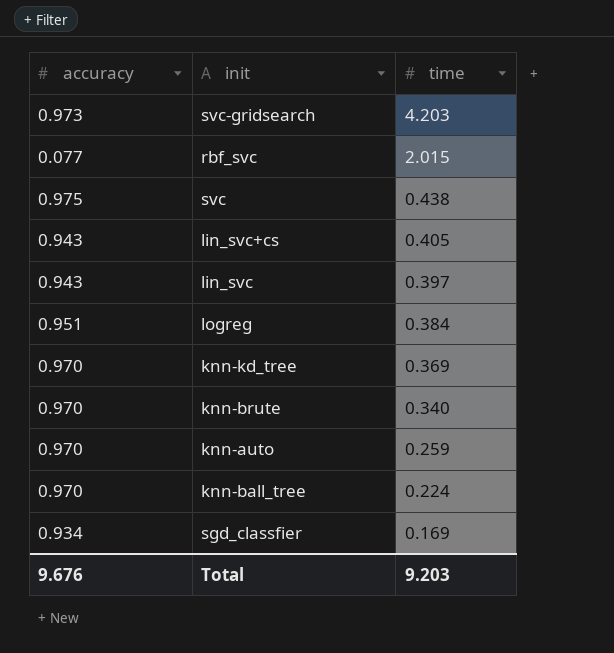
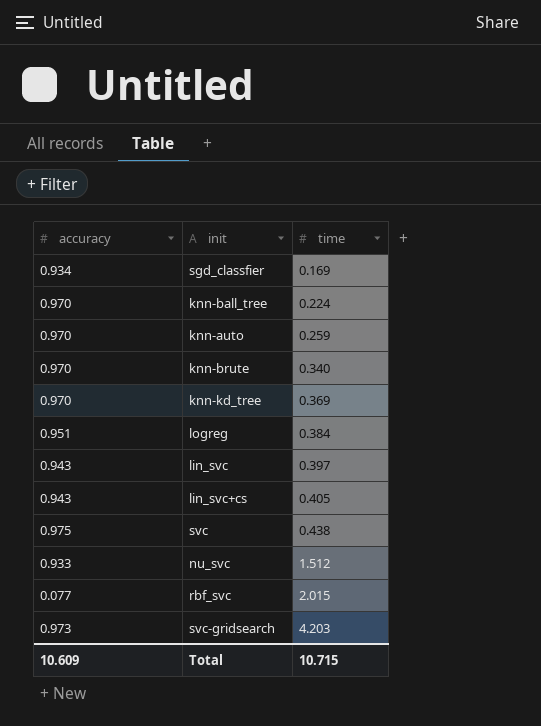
row order: time descending -> time ascending
row nu_svc: none -> 0.933 | 1.512
Total | accuracy: 9.676 -> 10.609
Total | time: 9.203 -> 10.715

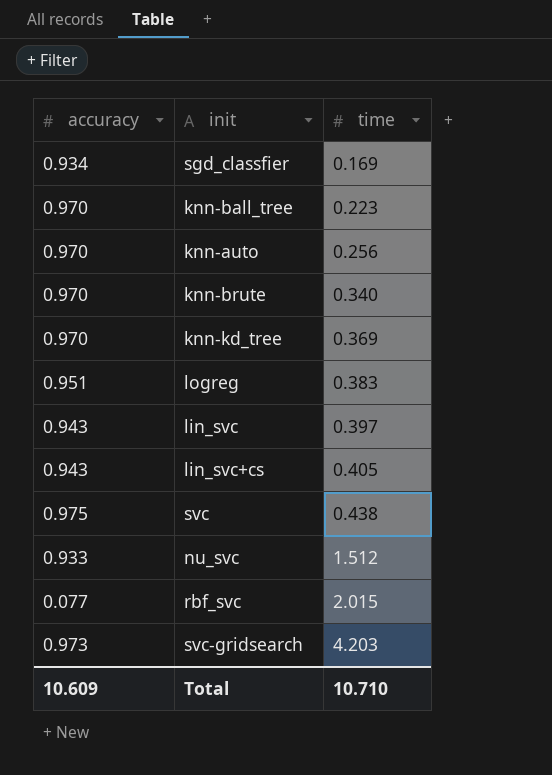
knn-ball_tree | time: 0.224 -> 0.223
knn-auto | time: 0.259 -> 0.256
logreg | time: 0.384 -> 0.383
Total | time: 10.715 -> 10.710

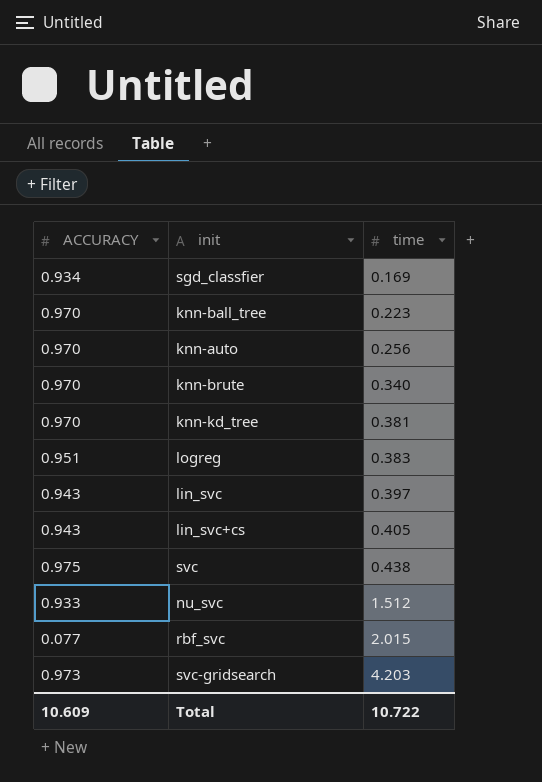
column name: accuracy -> ACCURACY
knn-kd_tree | time: 0.369 -> 0.381
Total | time: 10.710 -> 10.722

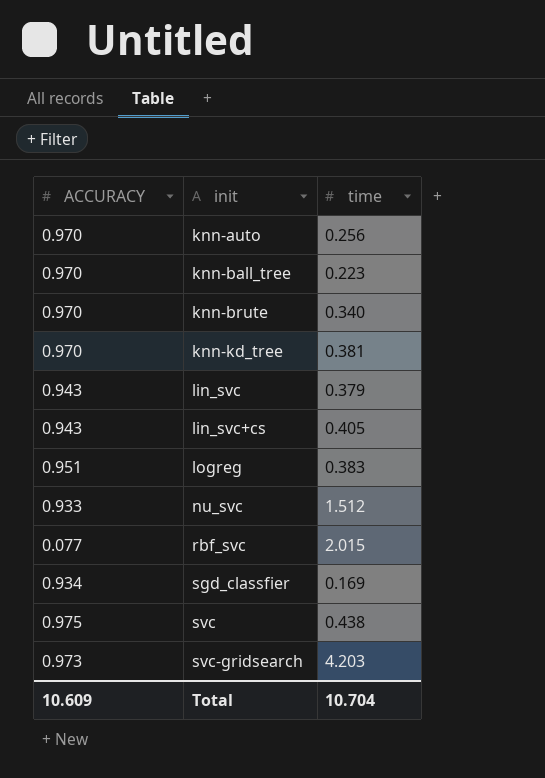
row order: time ascending -> init ascending
lin_svc | time: 0.397 -> 0.379
Total | time: 10.722 -> 10.704

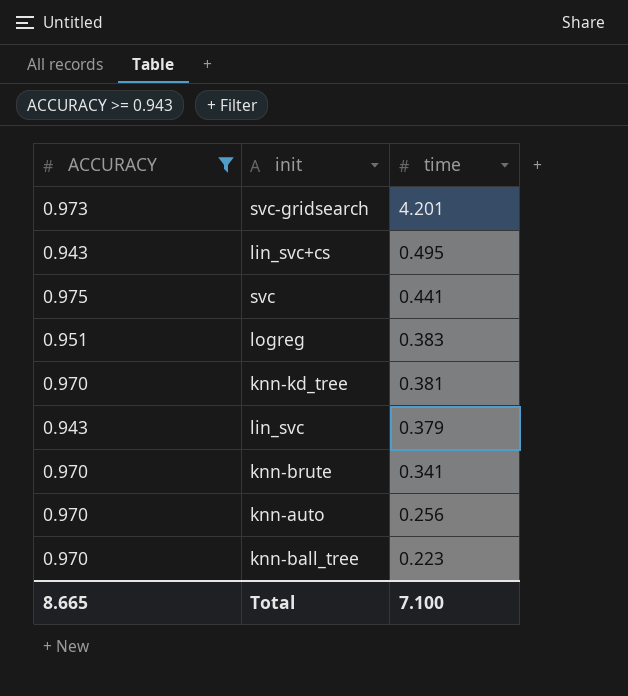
filter: none -> ACCURACY >= 0.943
row order: init ascending -> time descending
svc-gridsearch | time: 4.203 -> 4.201
lin_svc+cs | time: 0.405 -> 0.495
svc | time: 0.438 -> 0.441
knn-brute | time: 0.340 -> 0.341
Total | ACCURACY: 10.609 -> 8.665
Total | time: 10.704 -> 7.100

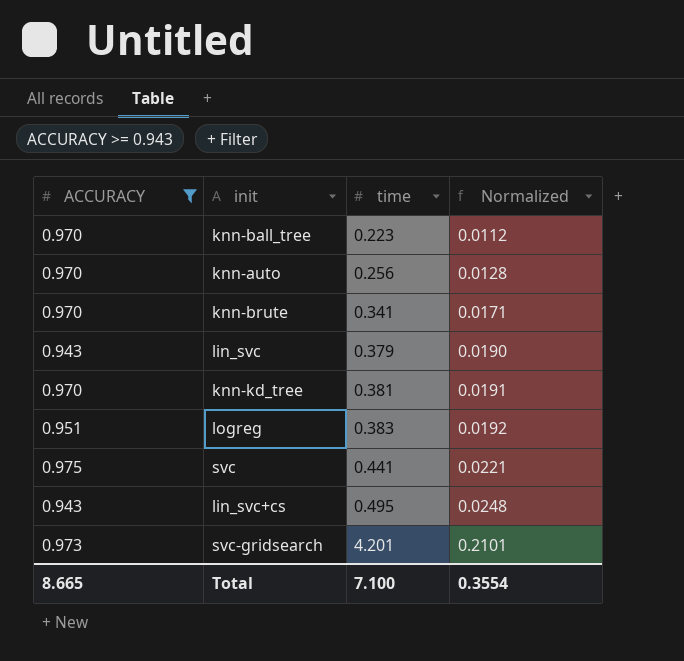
row order: time descending -> time ascending
column Normalized | formula: none -> [time] * 0.05

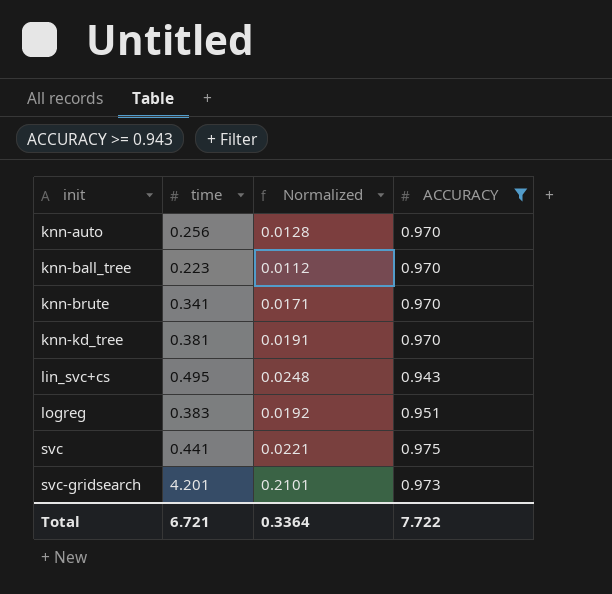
row order: time ascending -> init ascending
column ACCURACY | position: 1 -> 4
row lin_svc: 0.943 | 0.379 | 0.0190 -> none
Total | time: 7.100 -> 6.721
Total | Normalized: 0.3554 -> 0.3364
Total | ACCURACY: 8.665 -> 7.722

